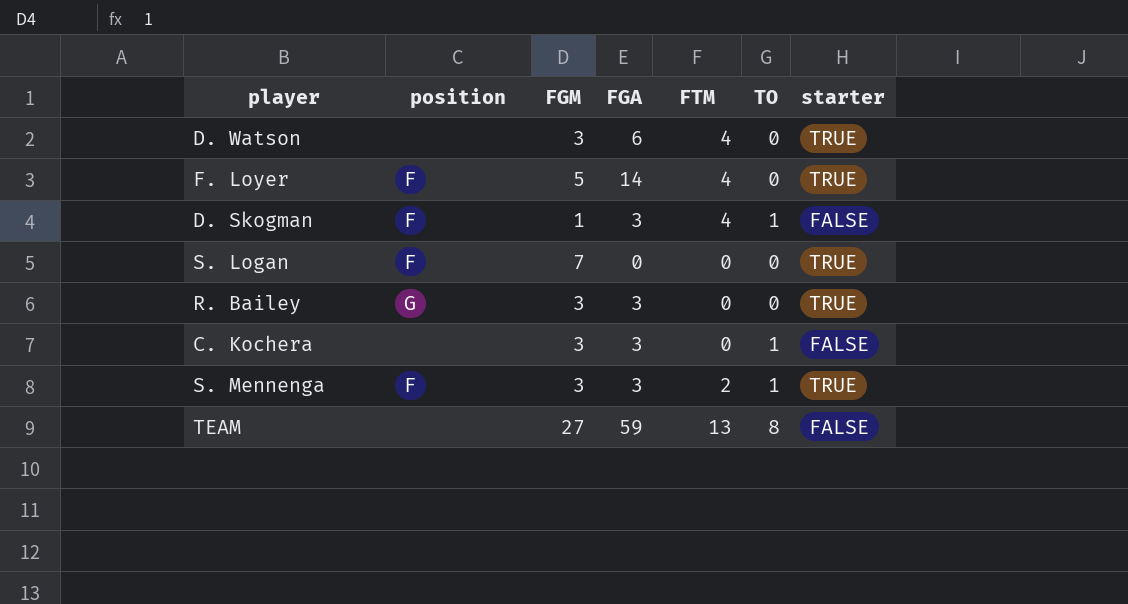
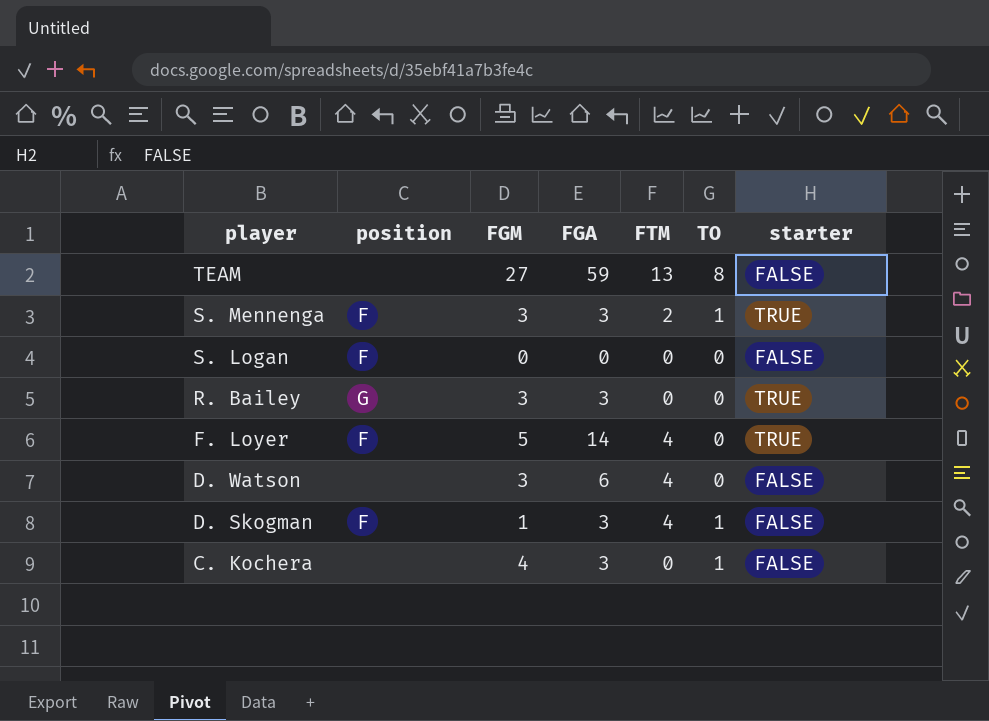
row order: none -> player descending
S. Logan | FGM: 7 -> 0
S. Logan | starter: TRUE -> FALSE
D. Watson | starter: TRUE -> FALSE
C. Kochera | FGM: 3 -> 4

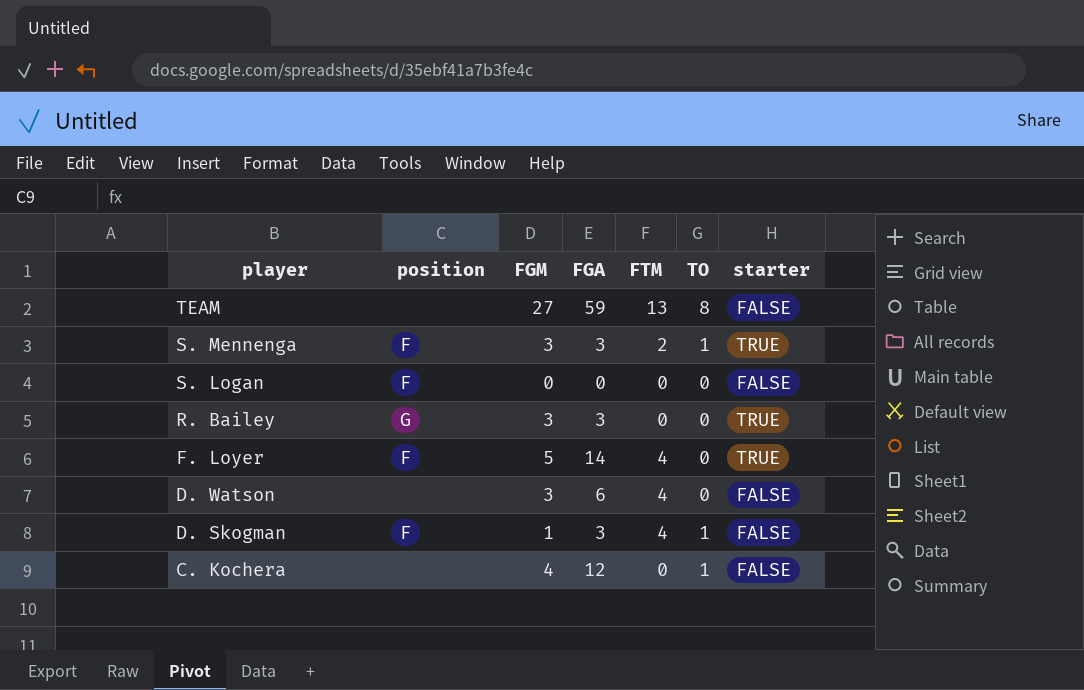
C. Kochera | FGA: 3 -> 12

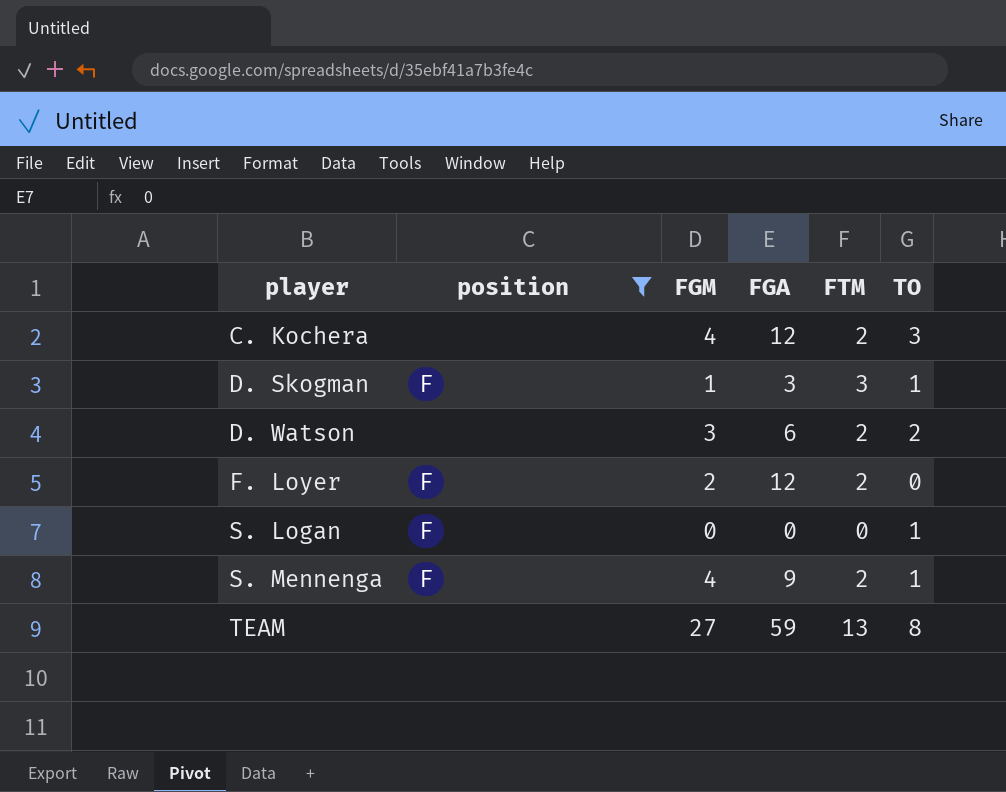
filter: none -> position != G
row order: player descending -> player ascending
column starter | position: 7 -> none
C. Kochera | FTM: 0 -> 2
C. Kochera | TO: 1 -> 3
D. Skogman | FTM: 4 -> 3
D. Watson | FTM: 4 -> 2
D. Watson | TO: 0 -> 2
F. Loyer | FGM: 5 -> 2
F. Loyer | FGA: 14 -> 12
F. Loyer | FTM: 4 -> 2
S. Logan | TO: 0 -> 1
S. Mennenga | FGM: 3 -> 4
S. Mennenga | FGA: 3 -> 9

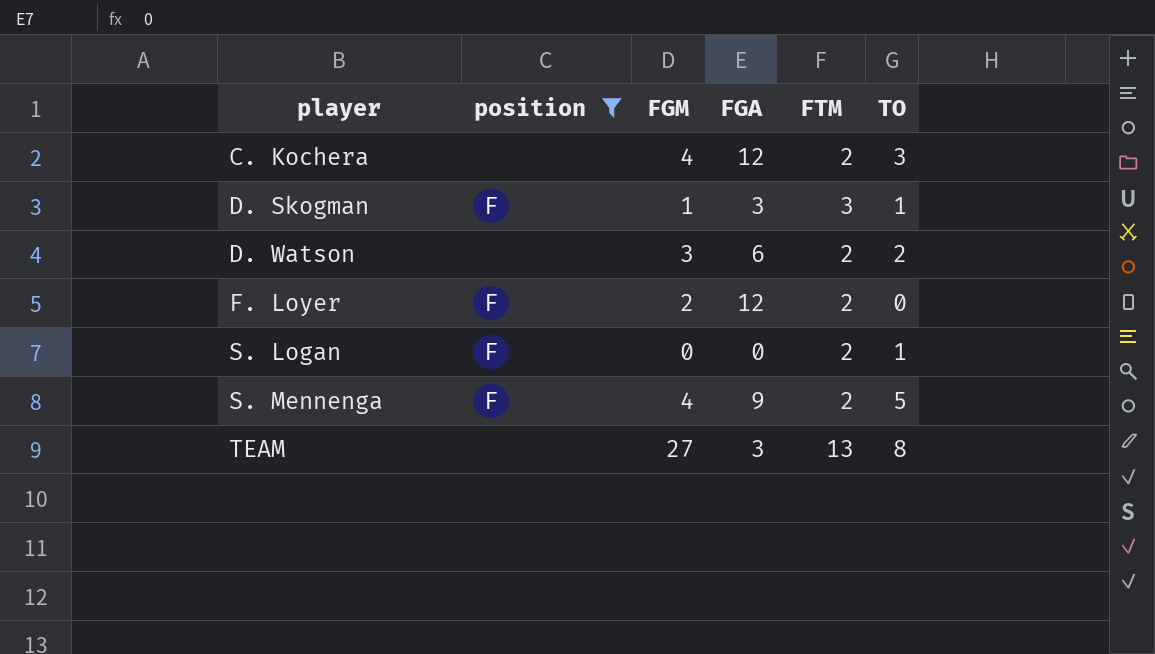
S. Logan | FTM: 0 -> 2
S. Mennenga | TO: 1 -> 5
TEAM | FGA: 59 -> 3

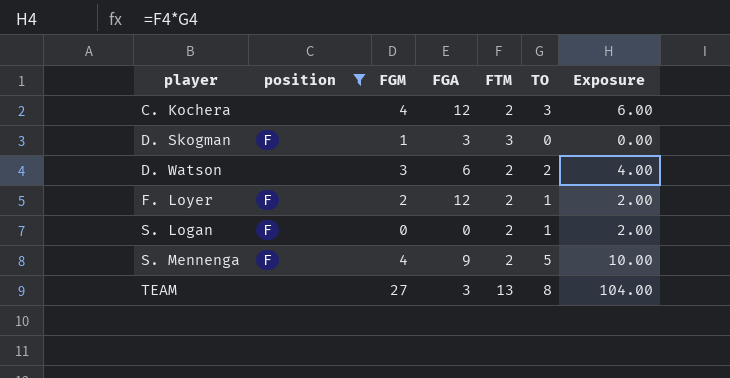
column Exposure | formula: none -> [FTM] * [TO]
D. Skogman | TO: 1 -> 0
F. Loyer | TO: 0 -> 1

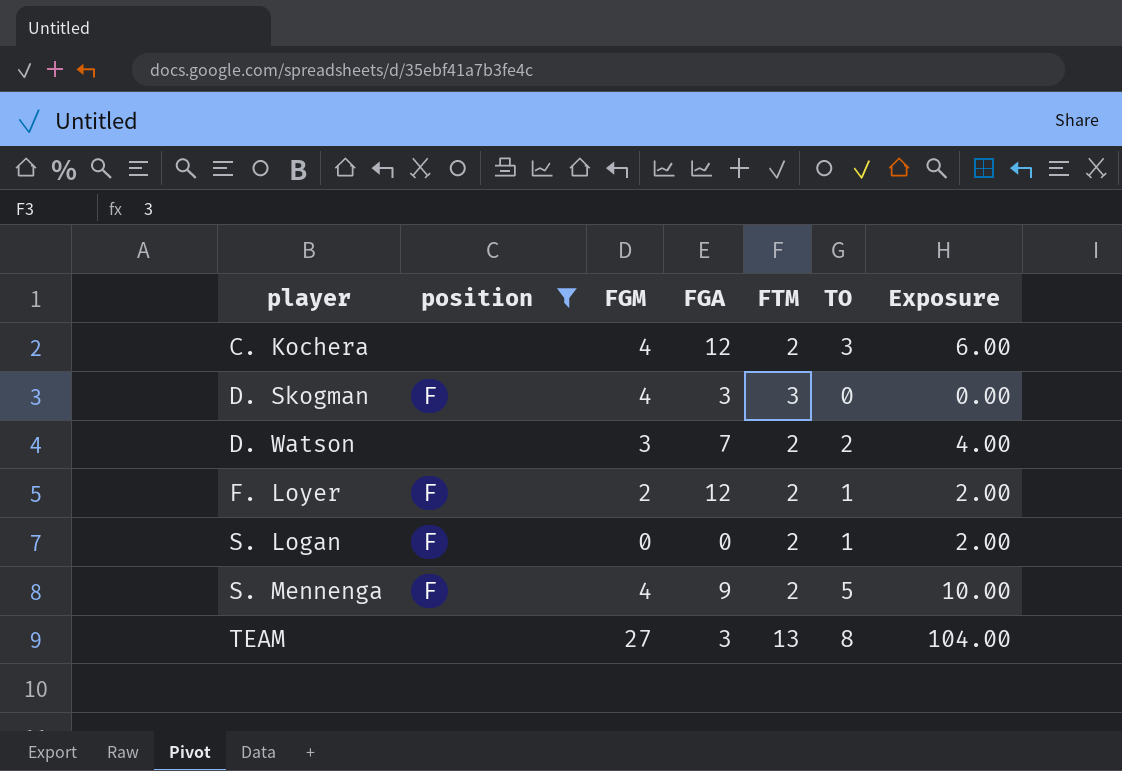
D. Skogman | FGM: 1 -> 4
D. Watson | FGA: 6 -> 7

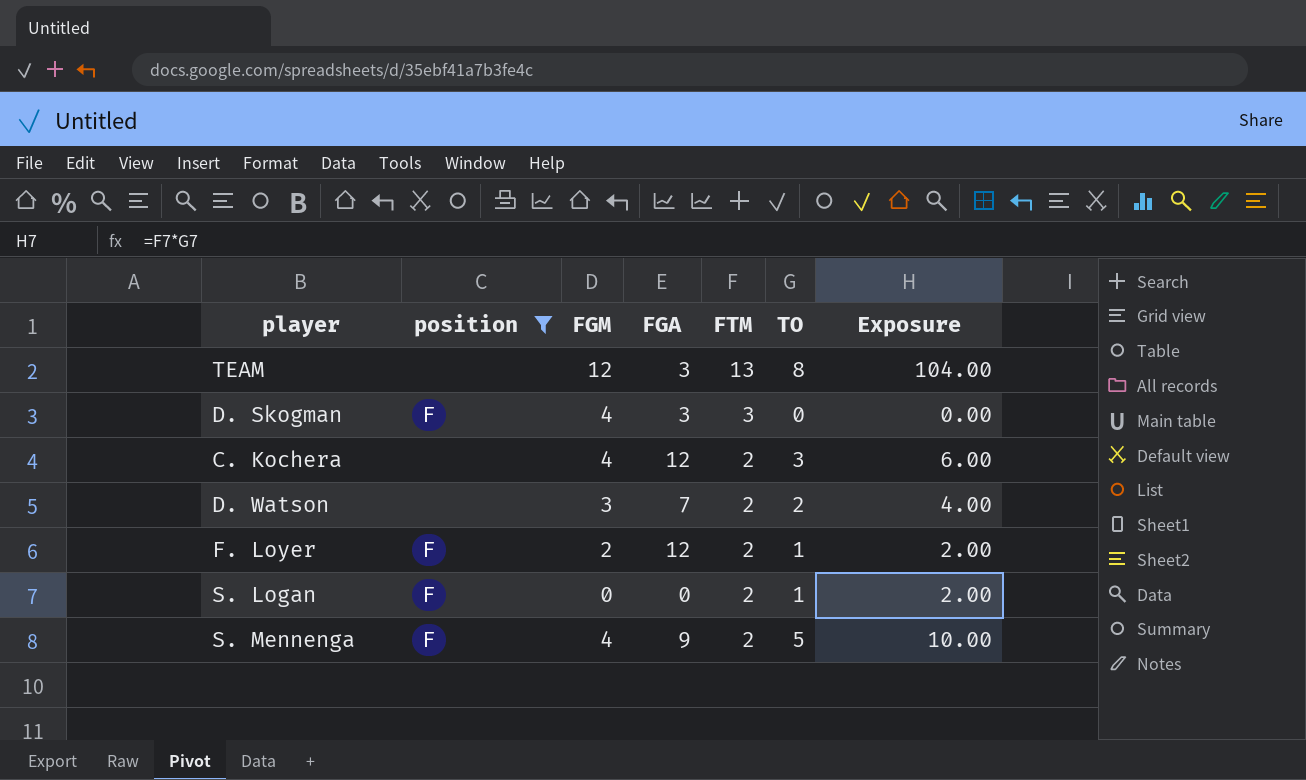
row order: player ascending -> FTM descending
TEAM | FGM: 27 -> 12

